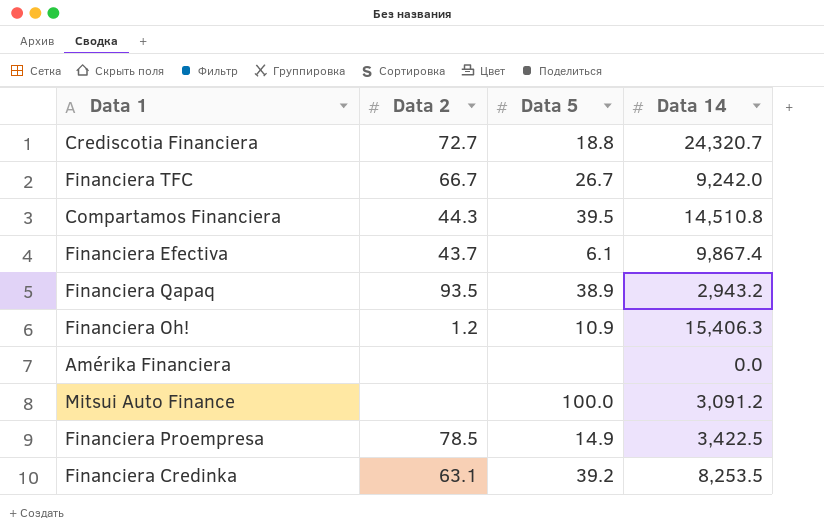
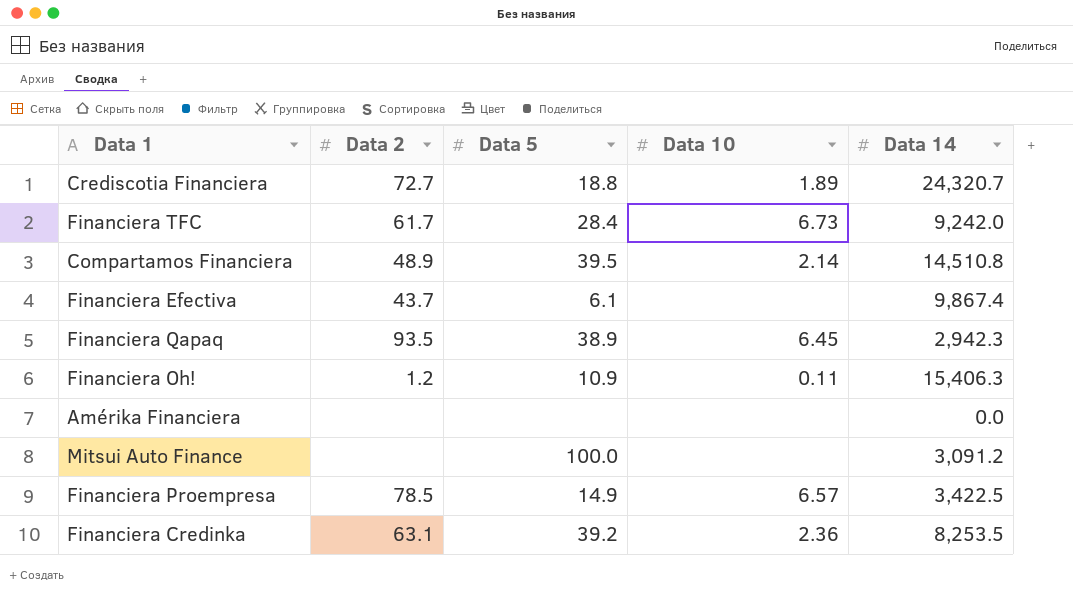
column Data 10 | position: none -> 4
Financiera TFC | Data 2: 66.7 -> 61.7
Financiera TFC | Data 5: 26.7 -> 28.4
Compartamos Financiera | Data 2: 44.3 -> 48.9
Financiera Qapaq | Data 14: 2,943.2 -> 2,942.3

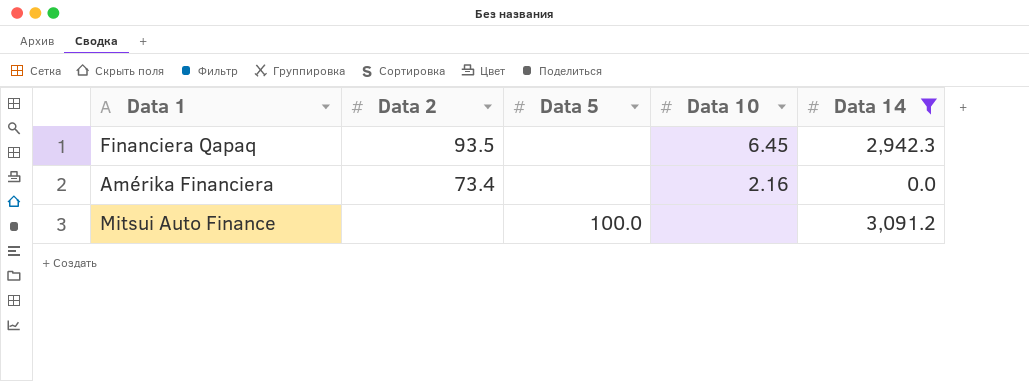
filter: none -> Data 14 <= 3,091.2
Financiera Qapaq | Data 5: 38.9 -> none
Amérika Financiera | Data 2: none -> 73.4
Amérika Financiera | Data 10: none -> 2.16

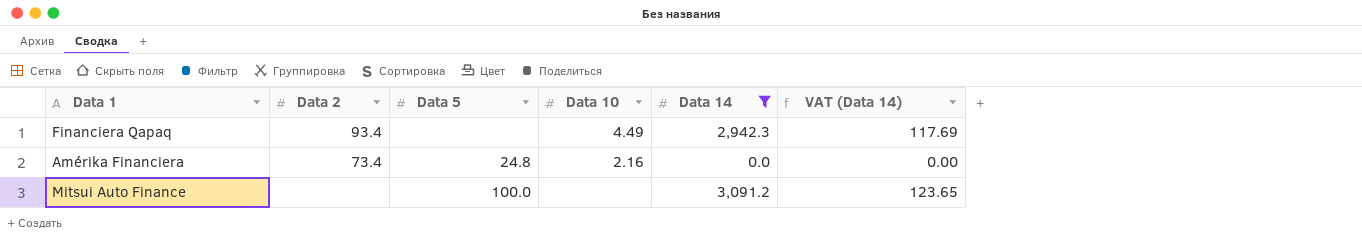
column VAT (Data 14) | formula: none -> [Data 14] * 0.04
Financiera Qapaq | Data 2: 93.5 -> 93.4
Financiera Qapaq | Data 10: 6.45 -> 4.49
Amérika Financiera | Data 5: none -> 24.8

